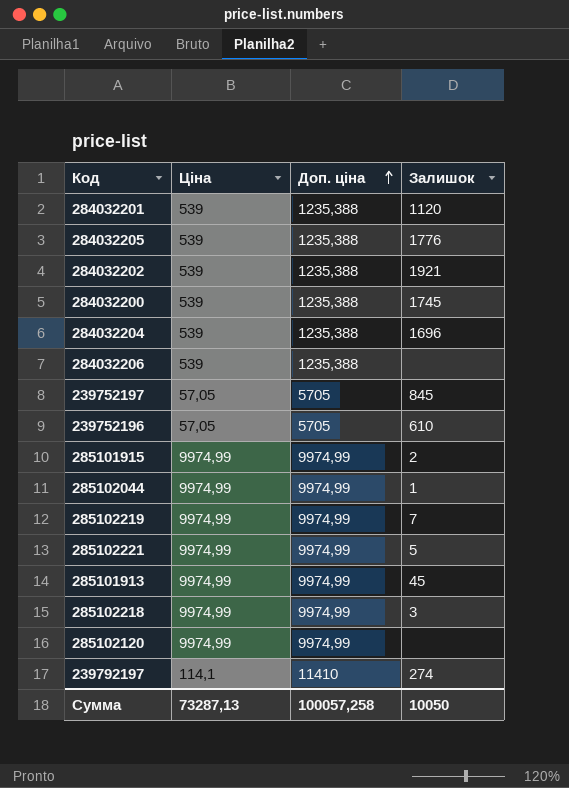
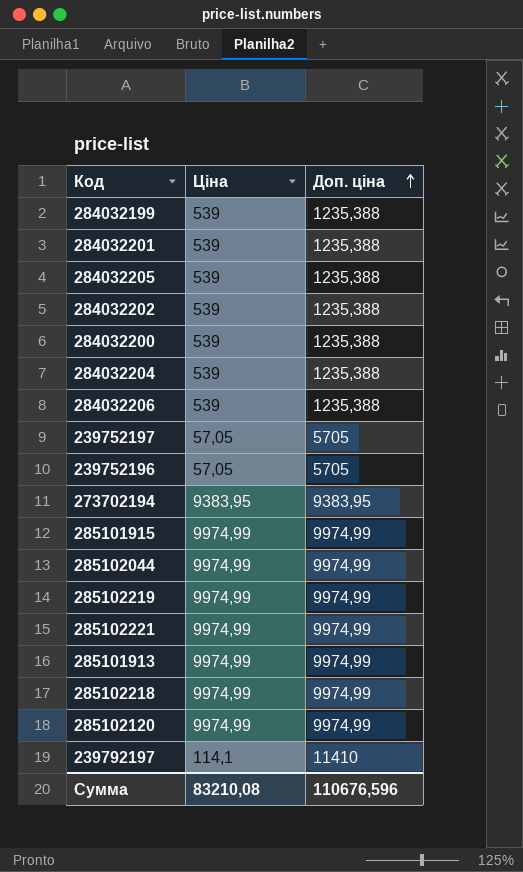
column Залишок | position: 4 -> none
row 284032199: none -> 539 | 1235,388
row 273702194: none -> 9383,95 | 9383,95
Сумма | Ціна: 73287,13 -> 83210,08
Сумма | Доп. ціна: 100057,258 -> 110676,596

